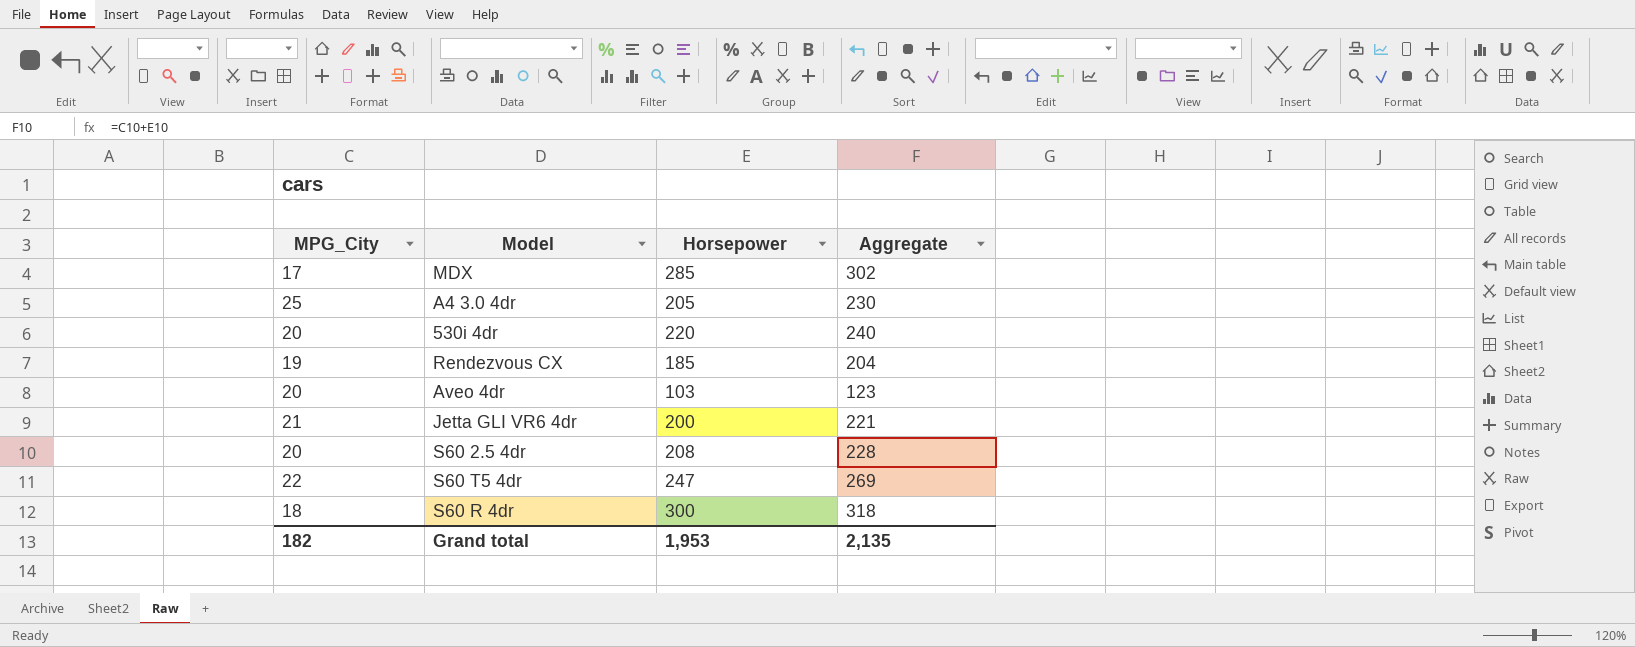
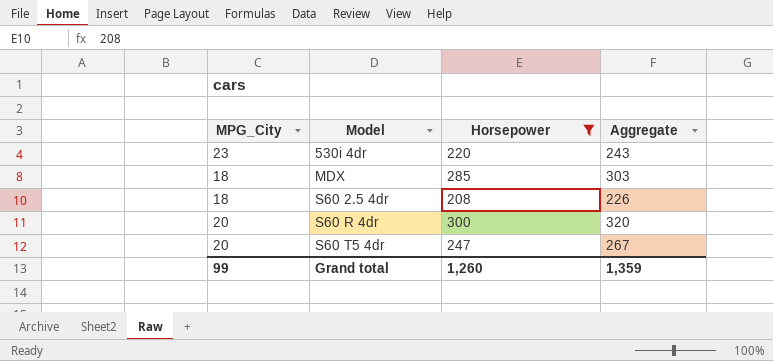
filter: none -> Horsepower >= 208
row order: none -> Model ascending
530i 4dr | MPG_City: 20 -> 23
530i 4dr | Aggregate: 240 -> 243
MDX | MPG_City: 17 -> 18
MDX | Aggregate: 302 -> 303
S60 2.5 4dr | MPG_City: 20 -> 18
S60 2.5 4dr | Aggregate: 228 -> 226
S60 R 4dr | MPG_City: 18 -> 20
S60 R 4dr | Aggregate: 318 -> 320
S60 T5 4dr | MPG_City: 22 -> 20
S60 T5 4dr | Aggregate: 269 -> 267
Grand total | MPG_City: 182 -> 99
Grand total | Horsepower: 1,953 -> 1,260
Grand total | Aggregate: 2,135 -> 1,359

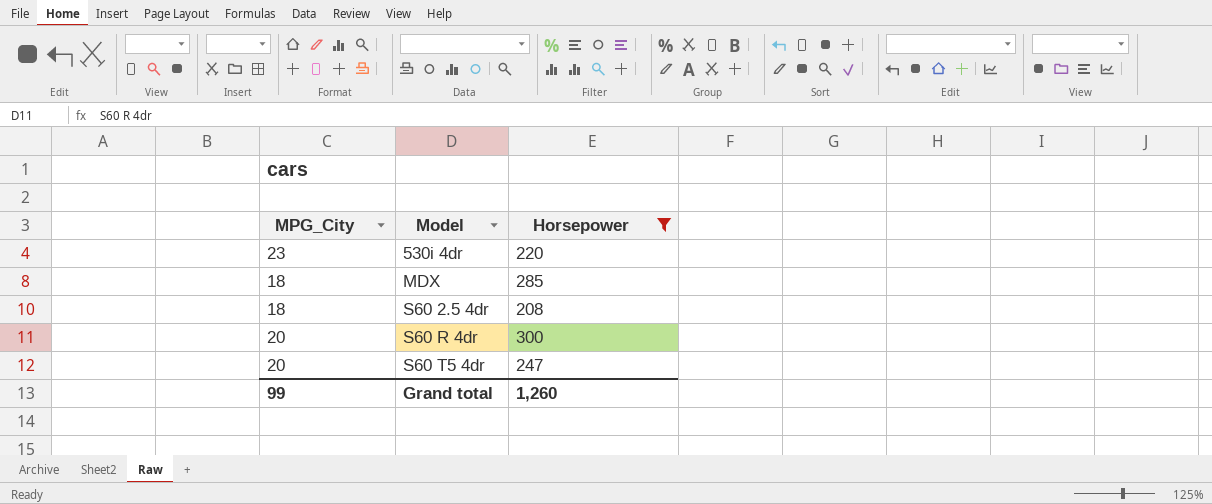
column Aggregate | formula: [MPG_City] + [Horsepower] -> none

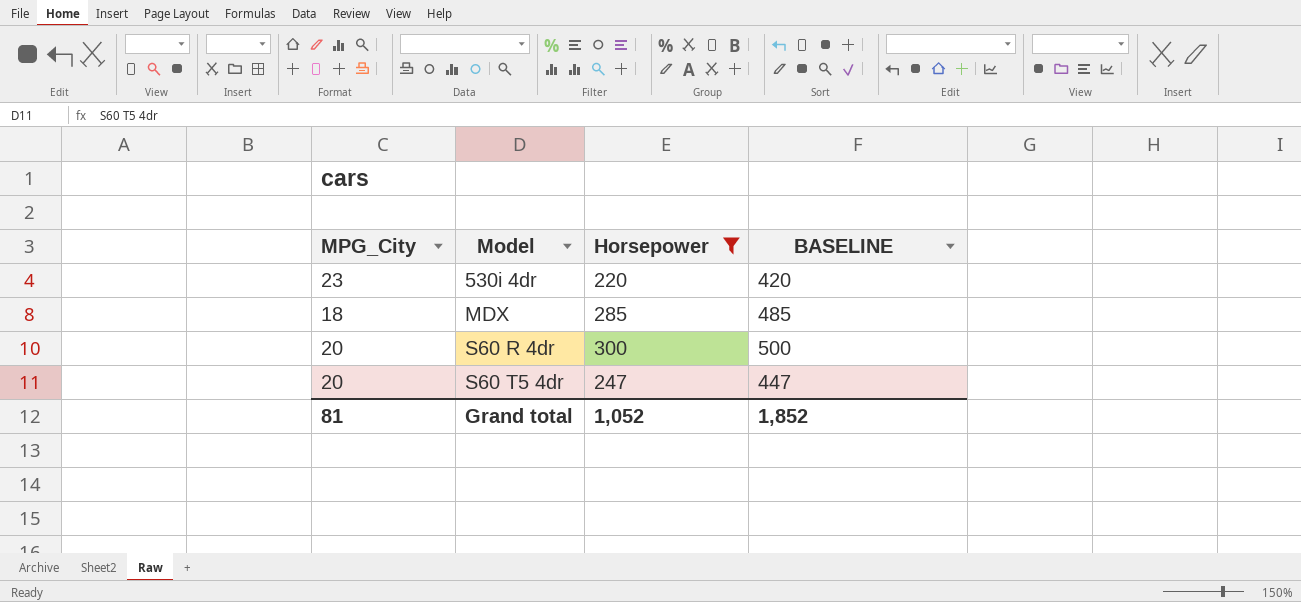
column BASELINE | formula: none -> [Horsepower] + 200
row S60 2.5 4dr: 18 | 208 -> none
Grand total | MPG_City: 99 -> 81
Grand total | Horsepower: 1,260 -> 1,052

